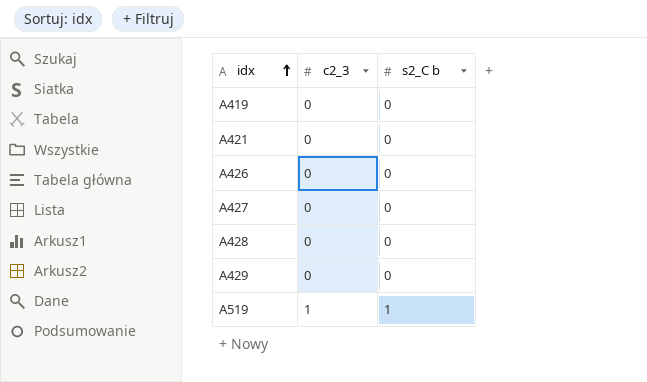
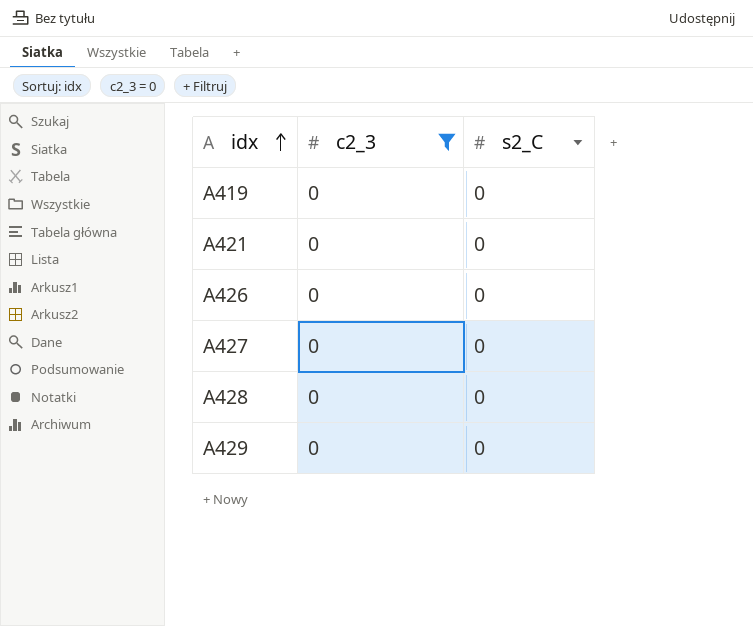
filter: none -> c2_3 = 0
column name: s2_C b -> s2_C

